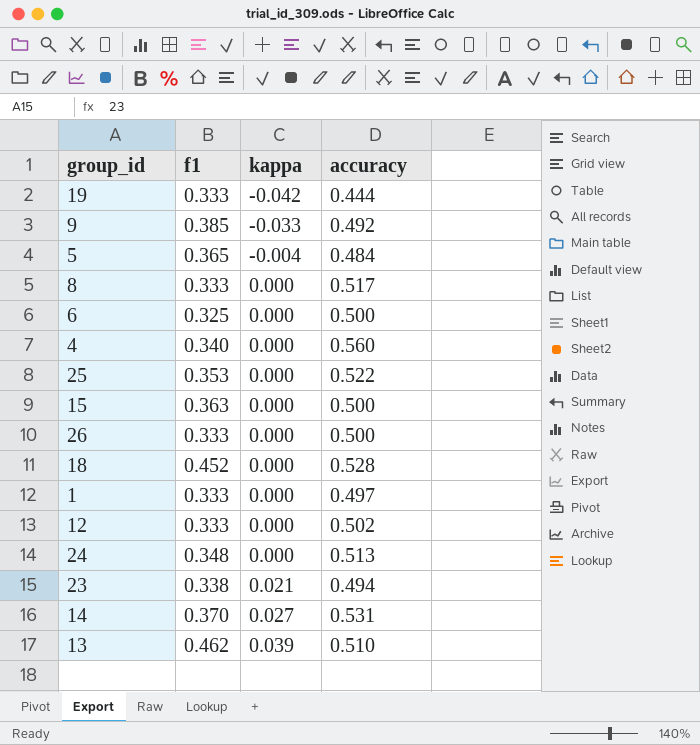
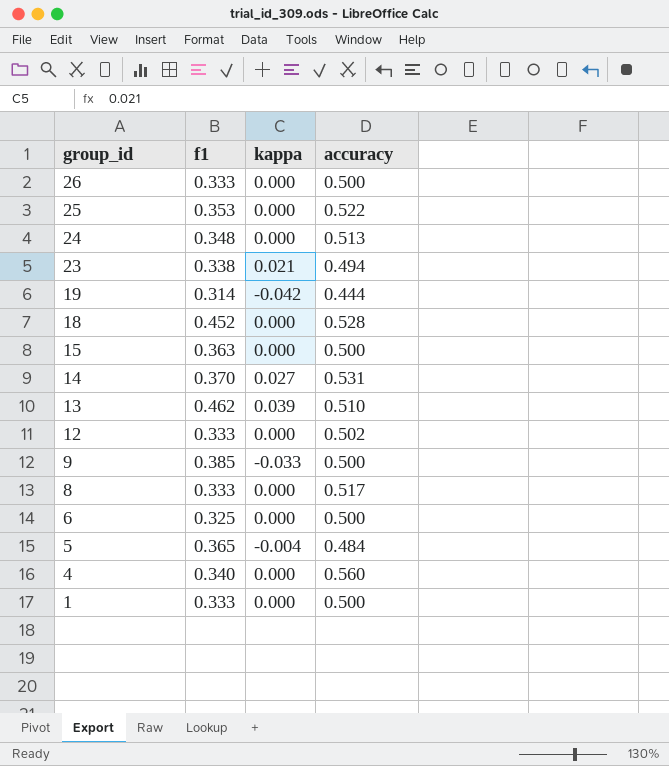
row order: kappa ascending -> group_id descending
19 | f1: 0.333 -> 0.314
9 | accuracy: 0.492 -> 0.500
1 | accuracy: 0.497 -> 0.500

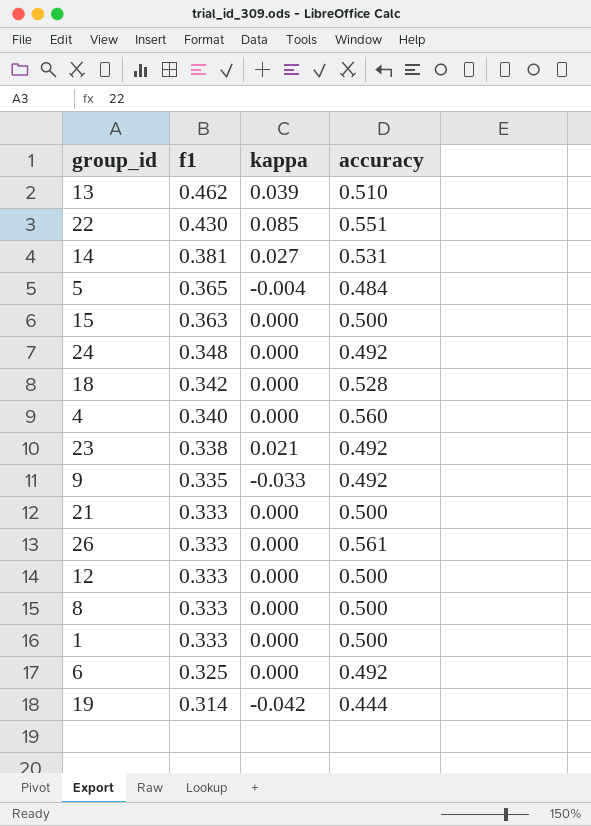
row order: group_id descending -> f1 descending
row 25: 0.353 | 0.000 | 0.522 -> none
row 22: none -> 0.430 | 0.085 | 0.551
14 | f1: 0.370 -> 0.381
24 | accuracy: 0.513 -> 0.492
18 | f1: 0.452 -> 0.342
23 | accuracy: 0.494 -> 0.492
9 | f1: 0.385 -> 0.335
9 | accuracy: 0.500 -> 0.492
row 21: none -> 0.333 | 0.000 | 0.500
26 | accuracy: 0.500 -> 0.561
12 | accuracy: 0.502 -> 0.500
8 | accuracy: 0.517 -> 0.500
6 | accuracy: 0.500 -> 0.492

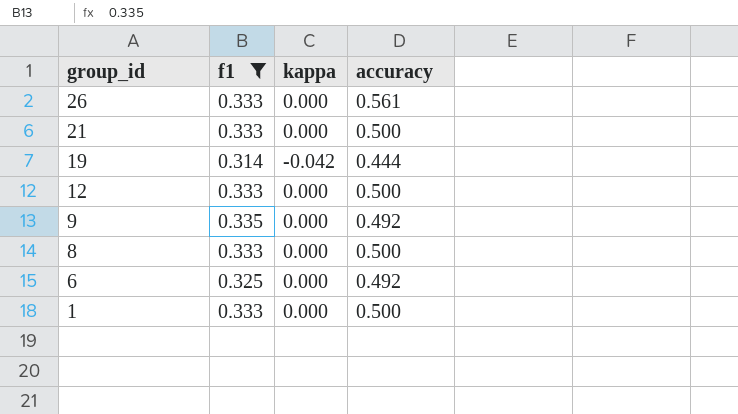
filter: none -> f1 <= 0.335
row order: f1 descending -> group_id descending
9 | kappa: -0.033 -> 0.000

